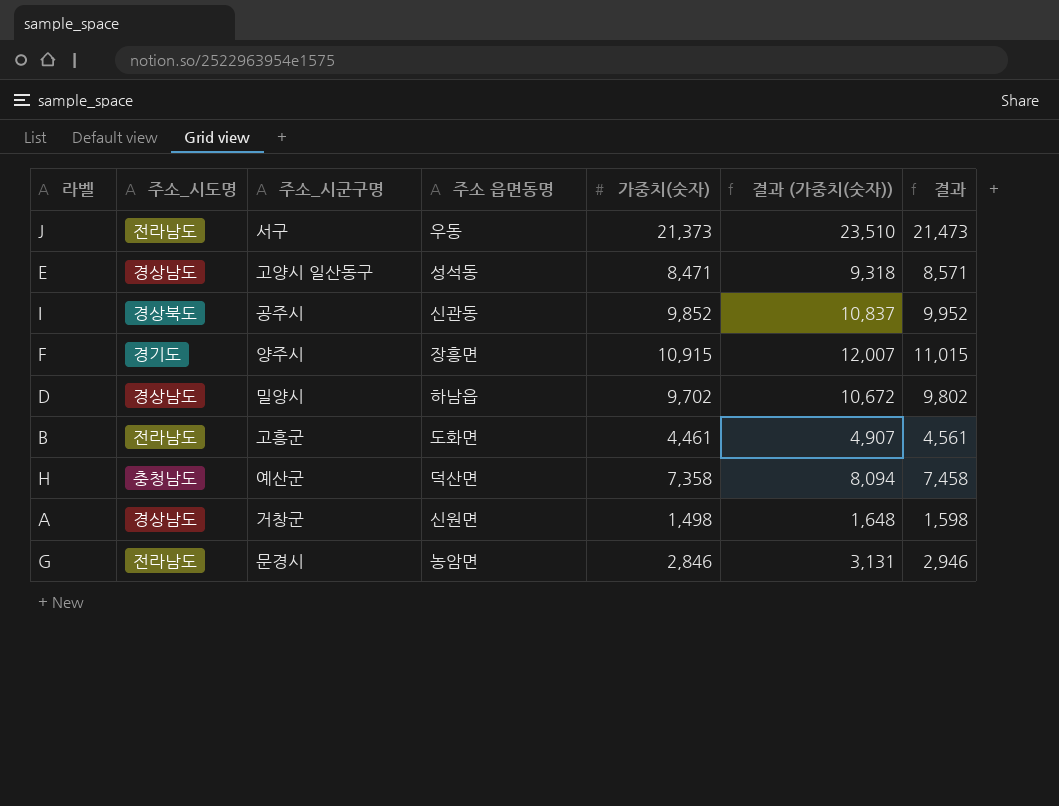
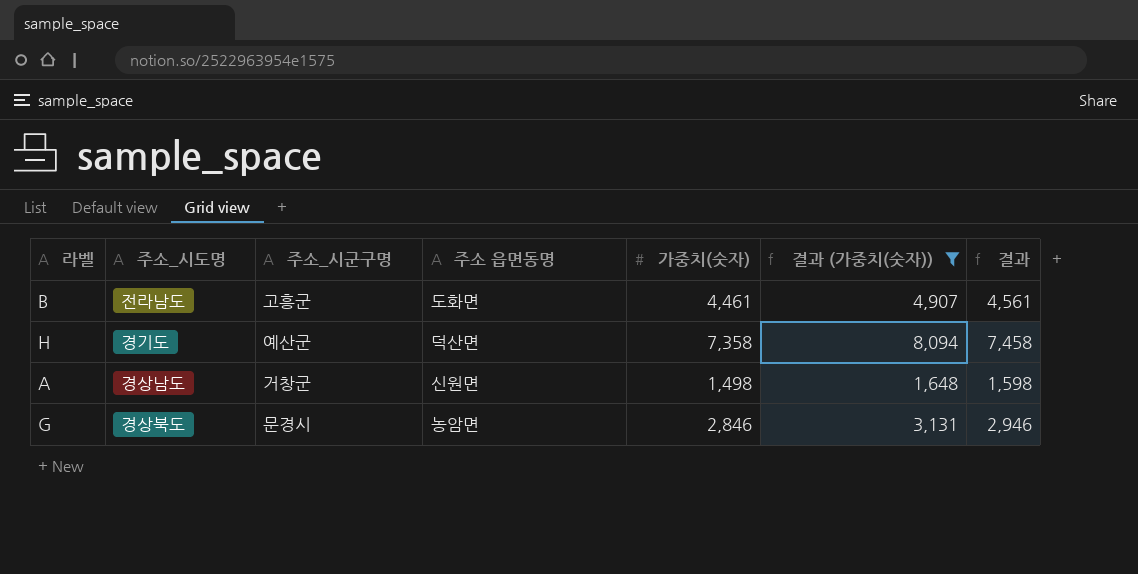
filter: none -> 결과 (가중치(숫자)) <= 8,094
H | 주소_시도명: 충청남도 -> 경기도
G | 주소_시도명: 전라남도 -> 경상북도

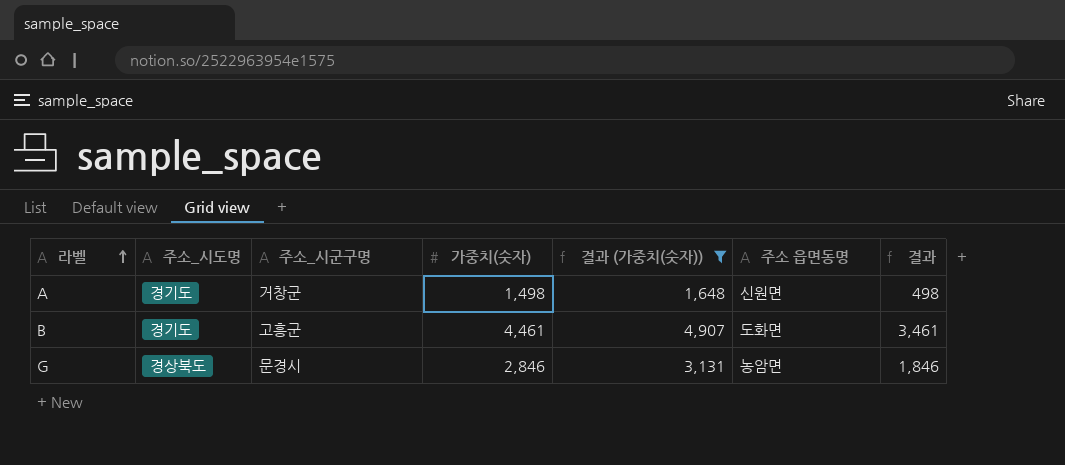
row order: none -> 라벨 ascending
column 주소 읍면동명 | position: 4 -> 6
column 결과 | formula: [가중치(숫자)] + 100 -> [가중치(숫자)] - 1000
row H: 경기도 | 예산군 | 덕산면 | 7,358 | 8,094 | 7,458 -> none
A | 주소_시도명: 경상남도 -> 경기도
B | 주소_시도명: 전라남도 -> 경기도

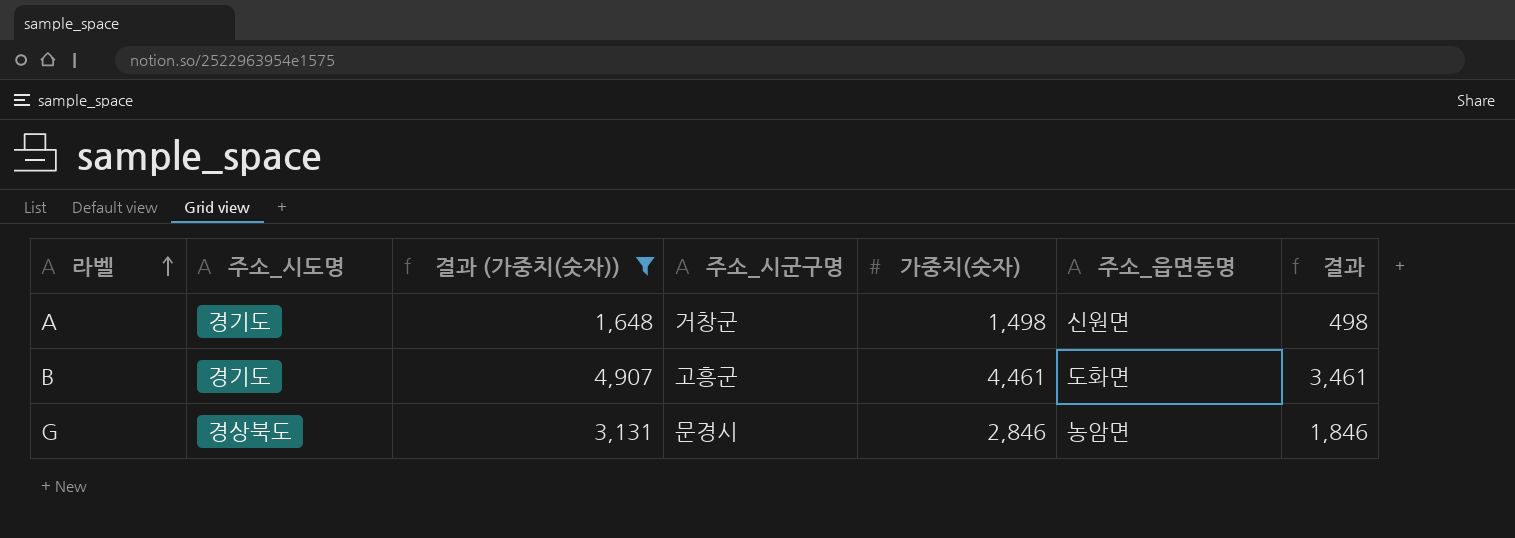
column 결과 (가중치(숫자)) | position: 5 -> 3
column name: 주소 읍면동명 -> 주소_읍면동명

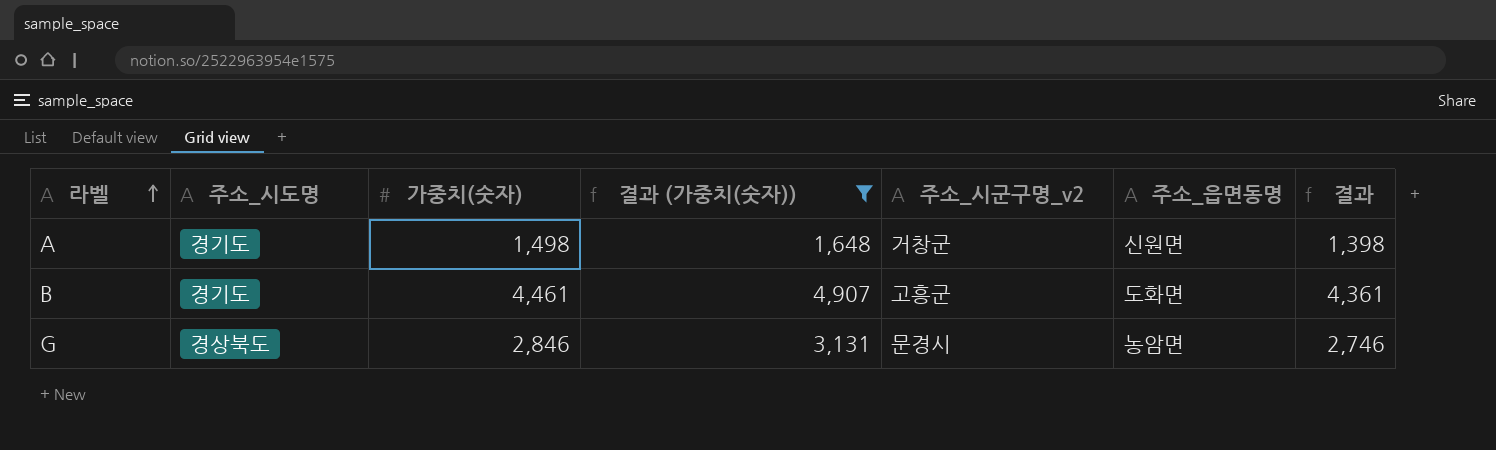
column 가중치(숫자) | position: 5 -> 3
column name: 주소_시군구명 -> 주소_시군구명_v2
column 결과 | formula: [가중치(숫자)] - 1000 -> [가중치(숫자)] - 100

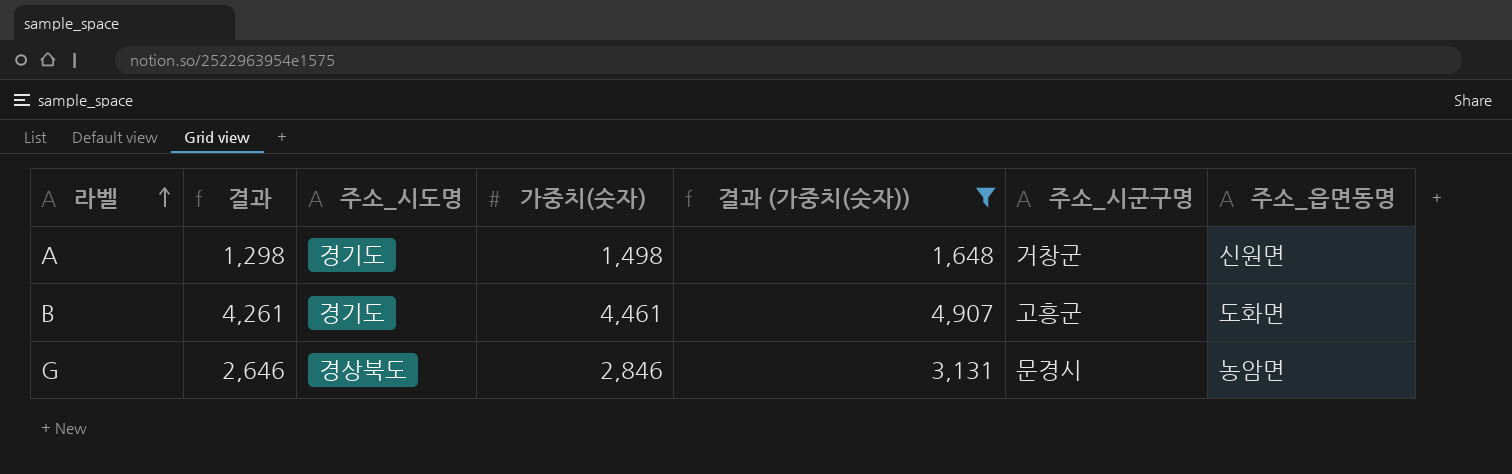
column 결과 | formula: [가중치(숫자)] - 100 -> [가중치(숫자)] - 200
column 결과 | position: 7 -> 2
column name: 주소_시군구명_v2 -> 주소_시군구명

